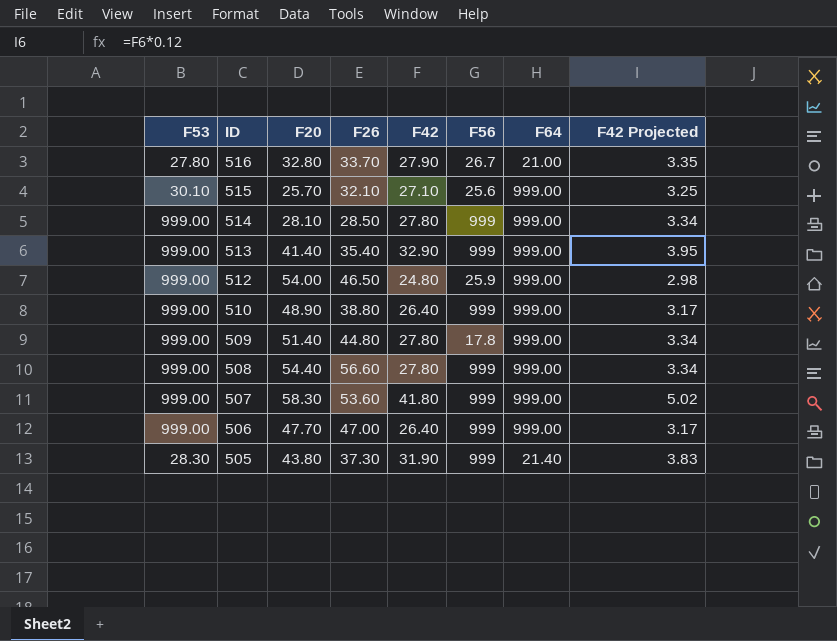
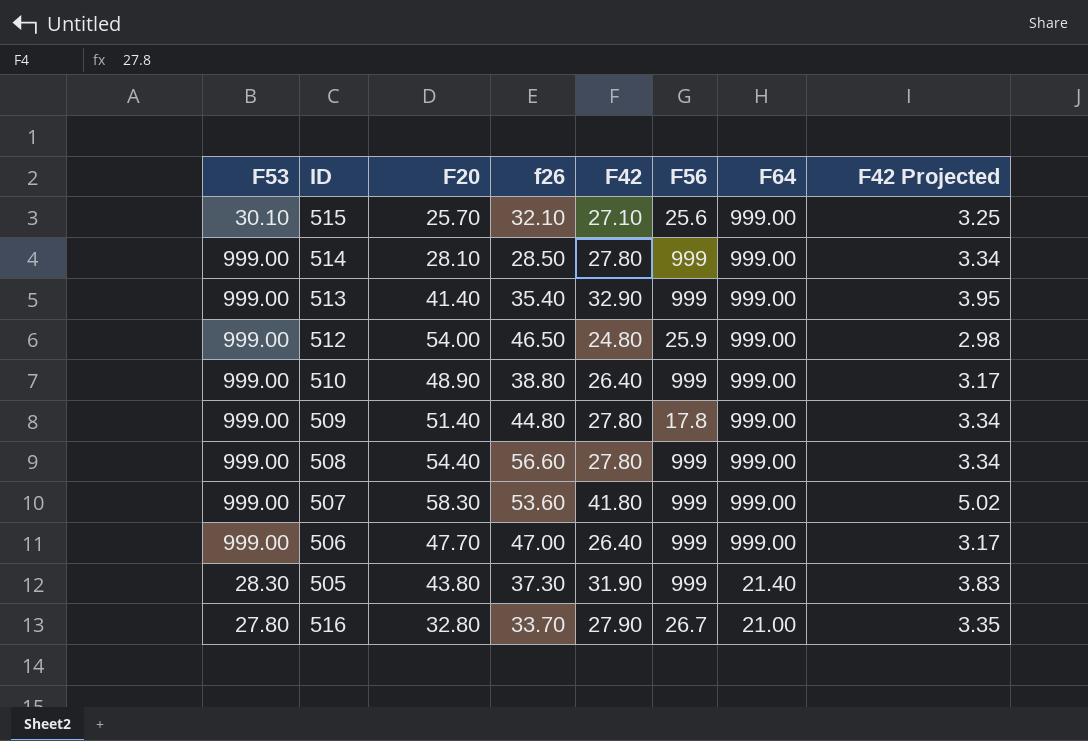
row order: ID descending -> F64 descending
column name: F26 -> f26

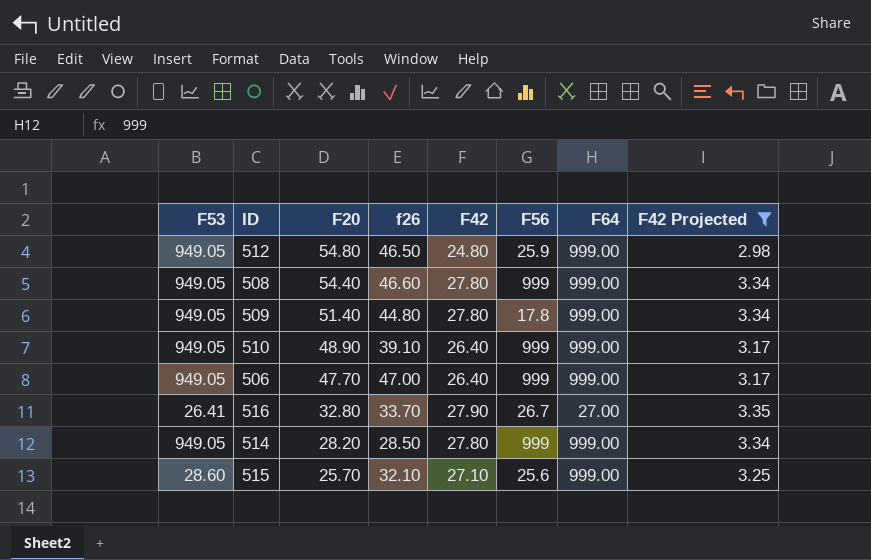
filter: none -> F42 Projected <= 3.35
row order: F64 descending -> F20 descending
512 | F53: 999.00 -> 949.05
512 | F20: 54.00 -> 54.80
508 | F53: 999.00 -> 949.05
508 | f26: 56.60 -> 46.60
509 | F53: 999.00 -> 949.05
510 | F53: 999.00 -> 949.05
510 | f26: 38.80 -> 39.10
506 | F53: 999.00 -> 949.05
516 | F53: 27.80 -> 26.41
516 | F64: 21.00 -> 27.00
514 | F53: 999.00 -> 949.05
514 | F20: 28.10 -> 28.20
515 | F53: 30.10 -> 28.60

